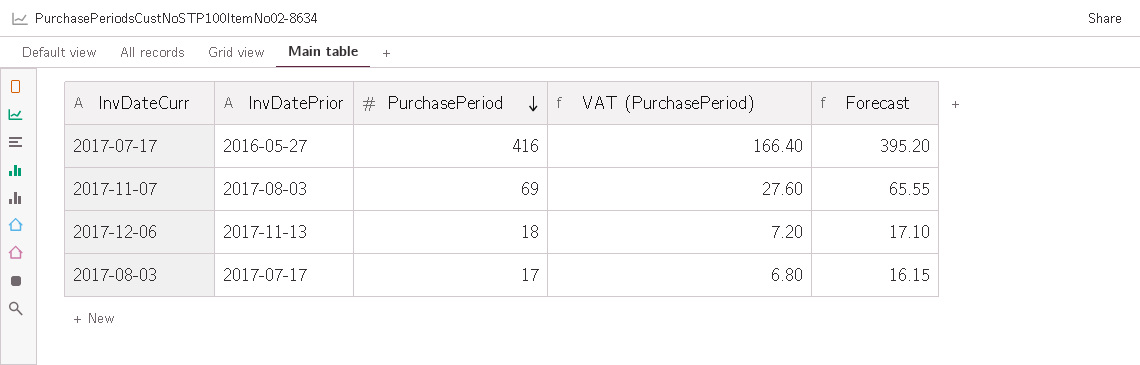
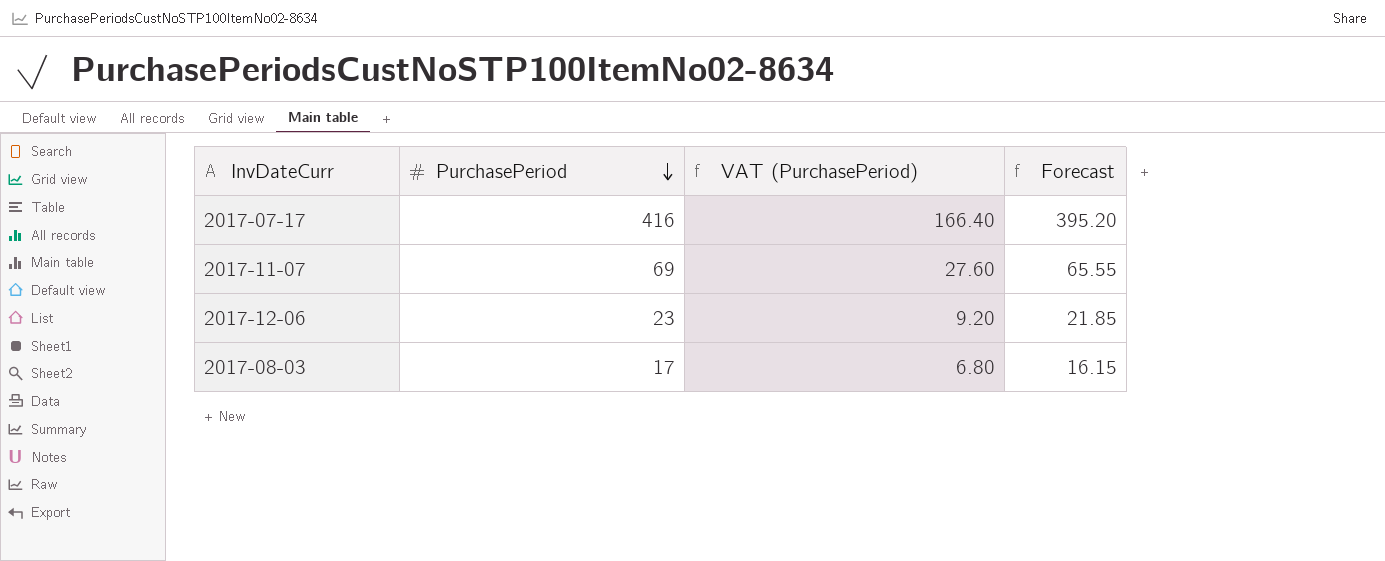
column InvDatePrior | position: 2 -> none
2017-12-06 | PurchasePeriod: 18 -> 23
2017-12-06 | VAT (PurchasePeriod): 7.20 -> 9.20
2017-12-06 | Forecast: 17.10 -> 21.85

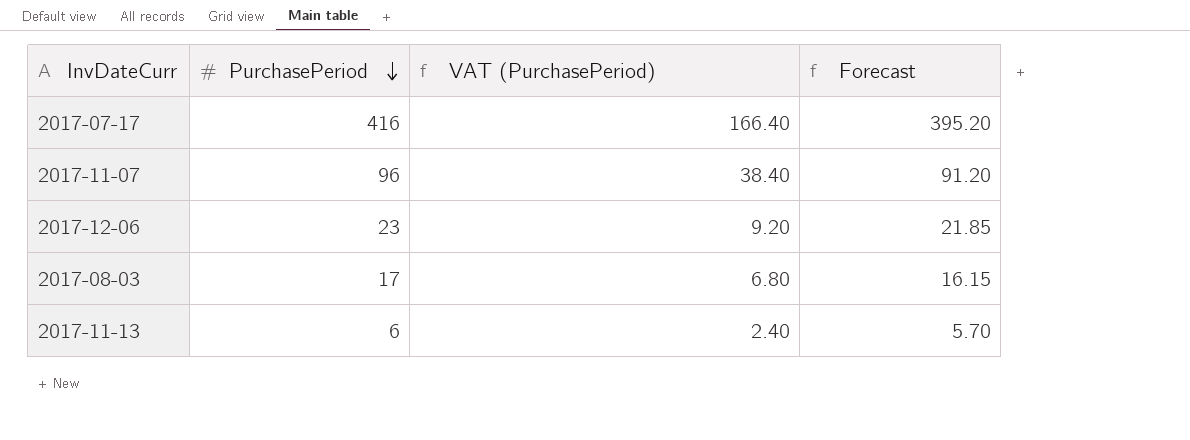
2017-11-07 | PurchasePeriod: 69 -> 96
2017-11-07 | VAT (PurchasePeriod): 27.60 -> 38.40
2017-11-07 | Forecast: 65.55 -> 91.20
row 2017-11-13: none -> 6 | 2.40 | 5.70

